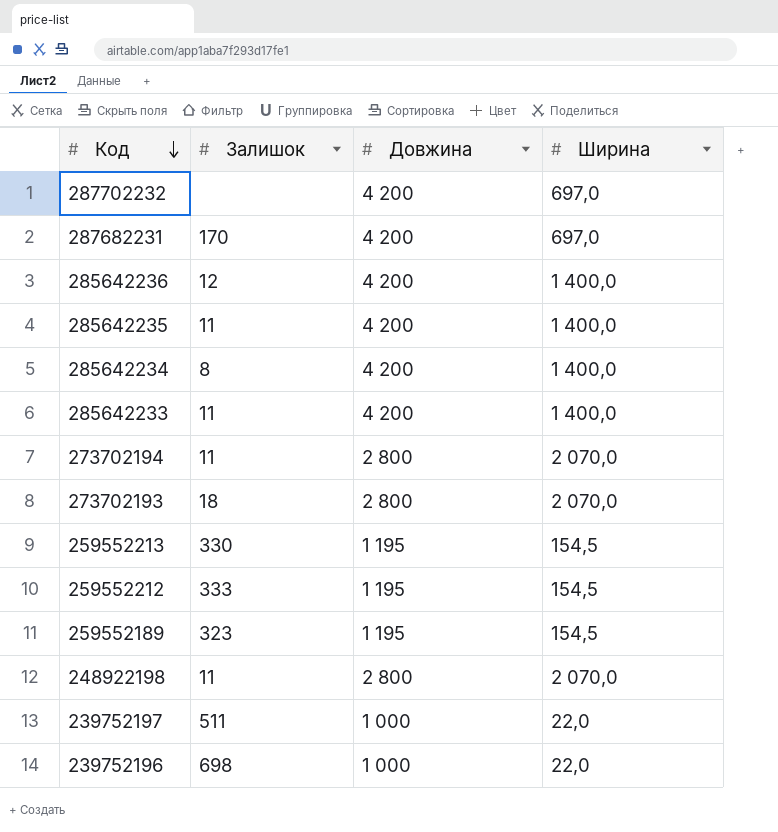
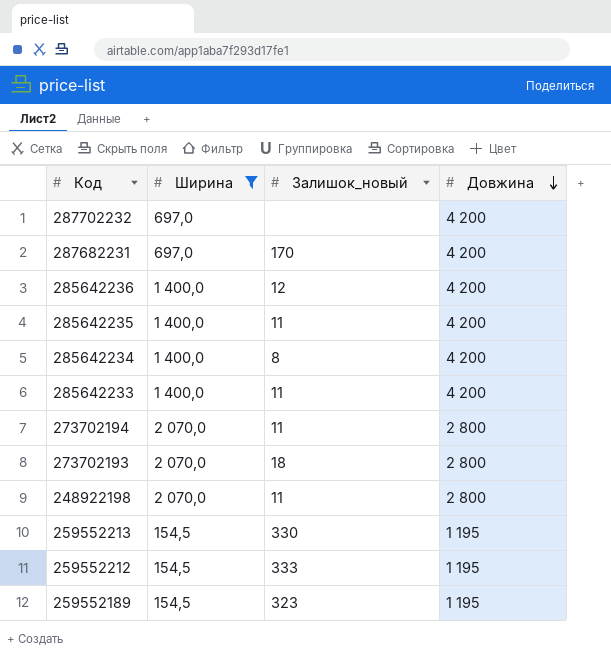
filter: none -> Ширина != 22,0
row order: Код descending -> Довжина descending
column Ширина | position: 4 -> 2
column name: Залишок -> Залишок_новый

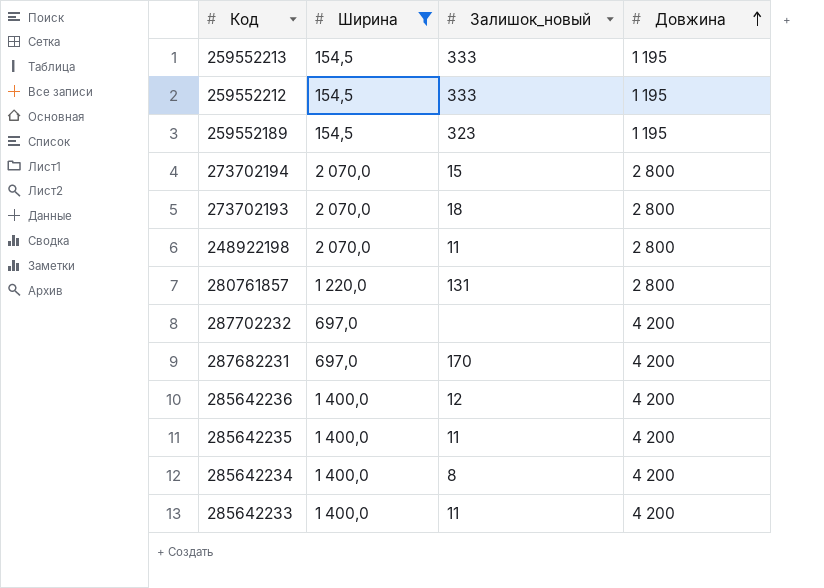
row order: Довжина descending -> Довжина ascending
259552213 | Залишок_новый: 330 -> 333
273702194 | Залишок_новый: 11 -> 15
row 280761857: none -> 1 220,0 | 131 | 2 800

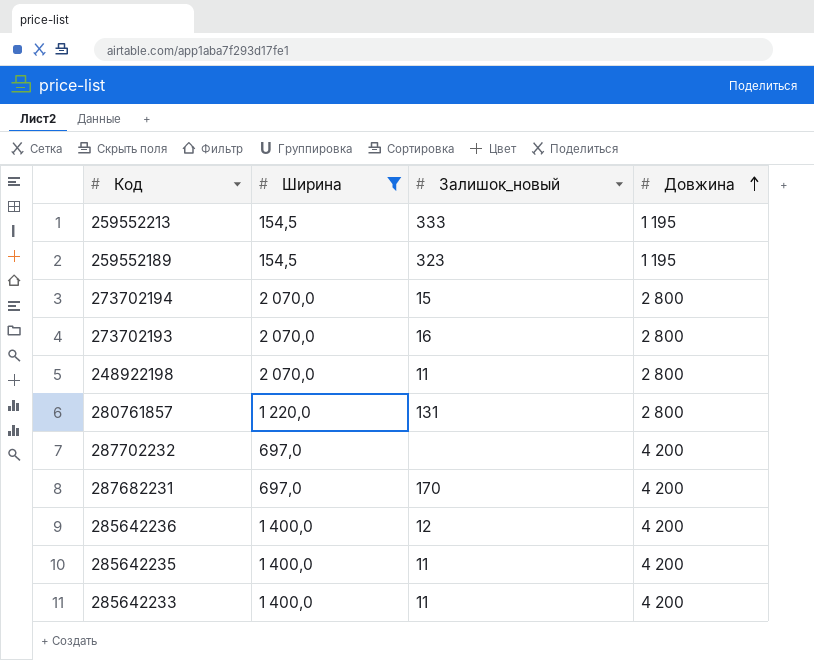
row 259552212: 154,5 | 333 | 1 195 -> none
row 285642234: 1 400,0 | 8 | 4 200 -> none
273702193 | Залишок_новый: 18 -> 16

